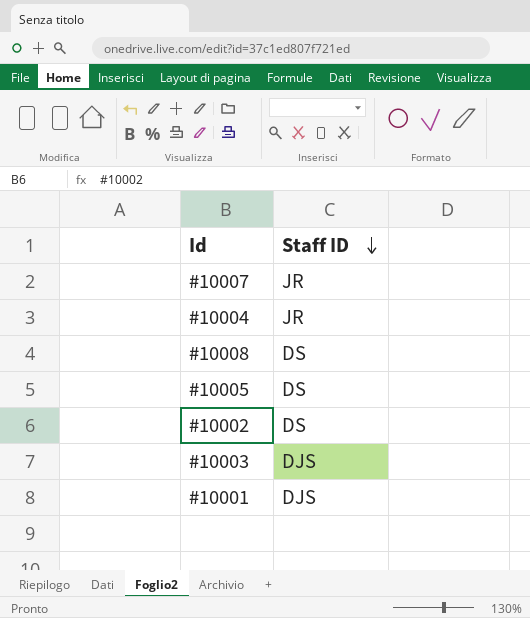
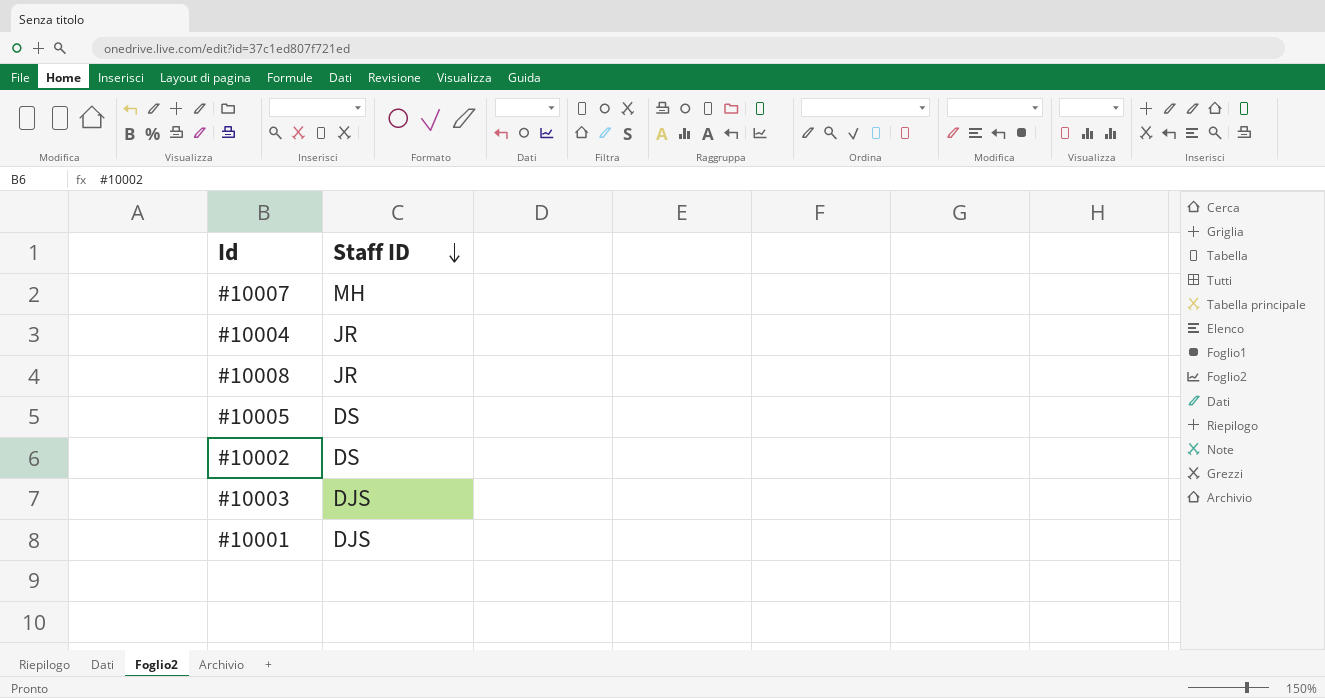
#10007 | Staff ID: JR -> MH
#10008 | Staff ID: DS -> JR

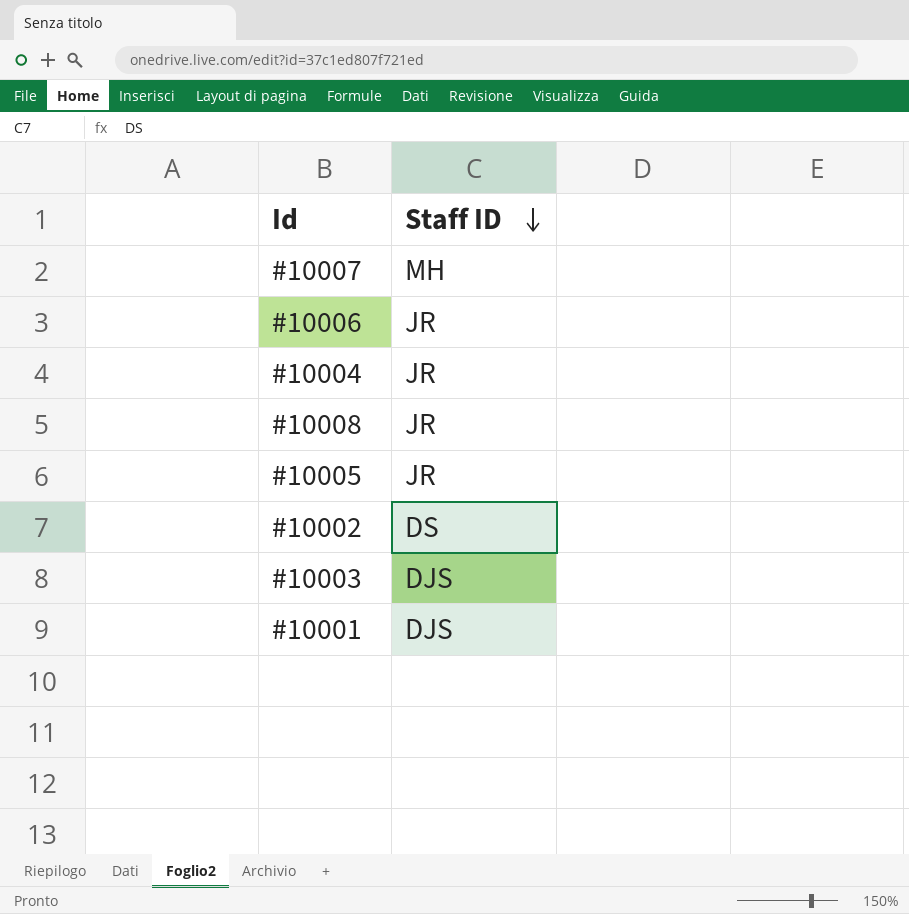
row #10006: none -> JR
#10005 | Staff ID: DS -> JR

